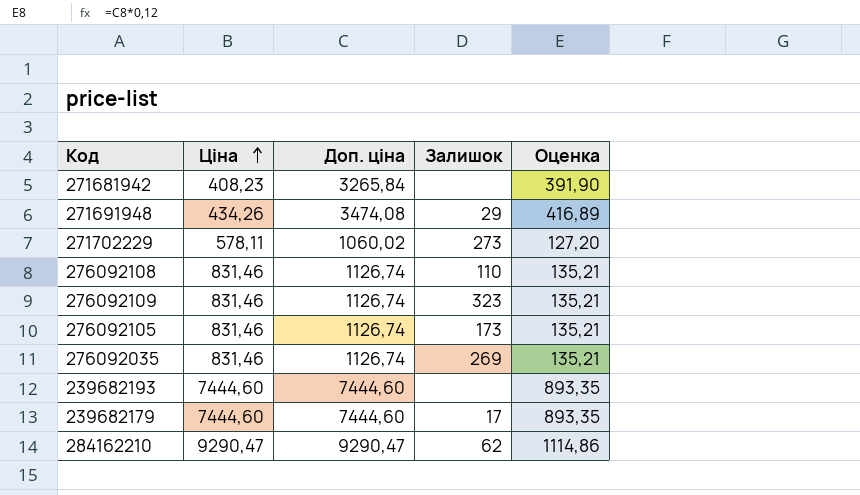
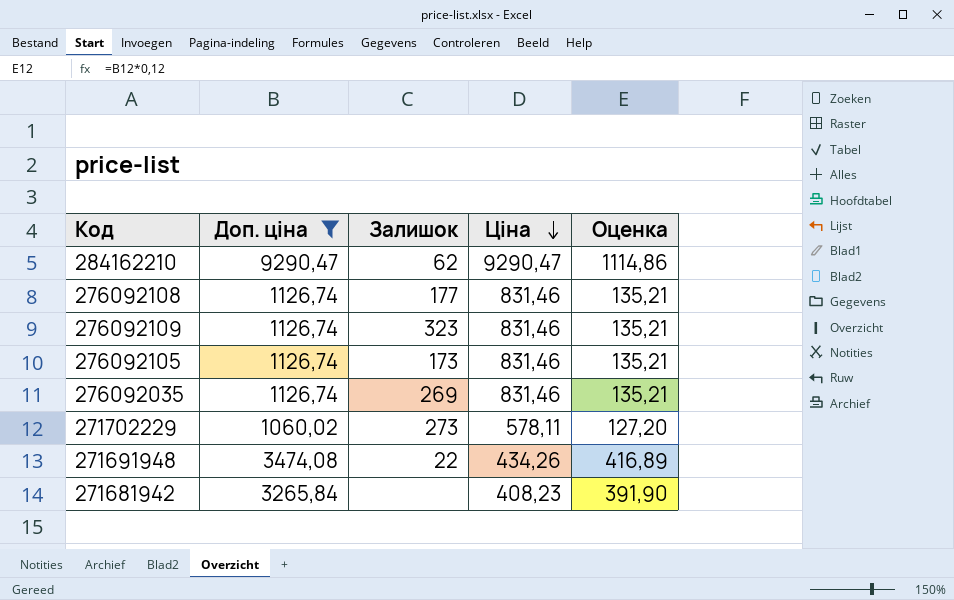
filter: none -> Доп. ціна != 7444,60
row order: Ціна ascending -> Ціна descending
column Ціна | position: 2 -> 4
276092108 | Залишок: 110 -> 177
271691948 | Залишок: 29 -> 22

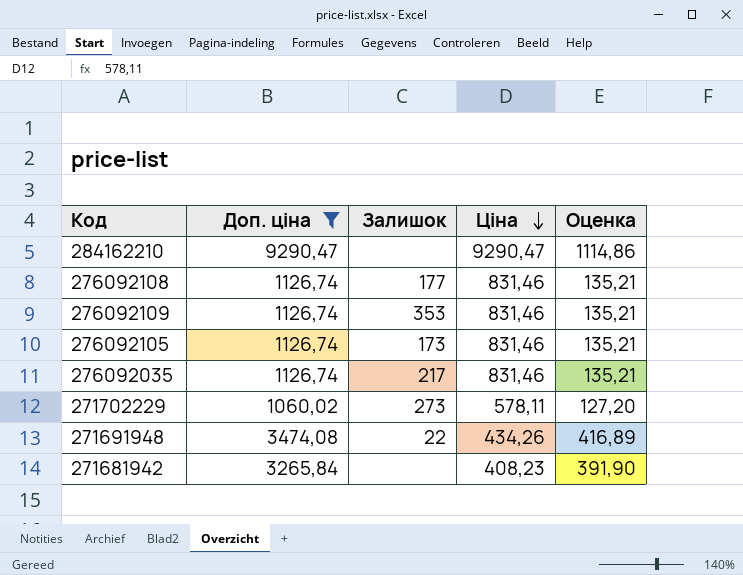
284162210 | Залишок: 62 -> none
276092109 | Залишок: 323 -> 353
276092035 | Залишок: 269 -> 217

